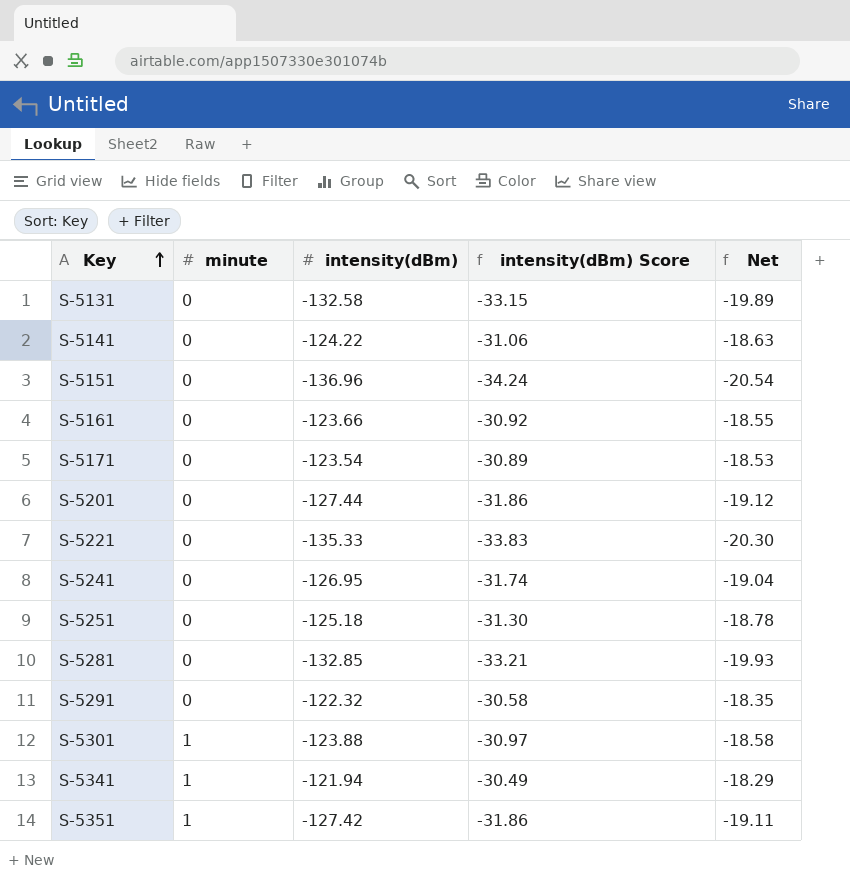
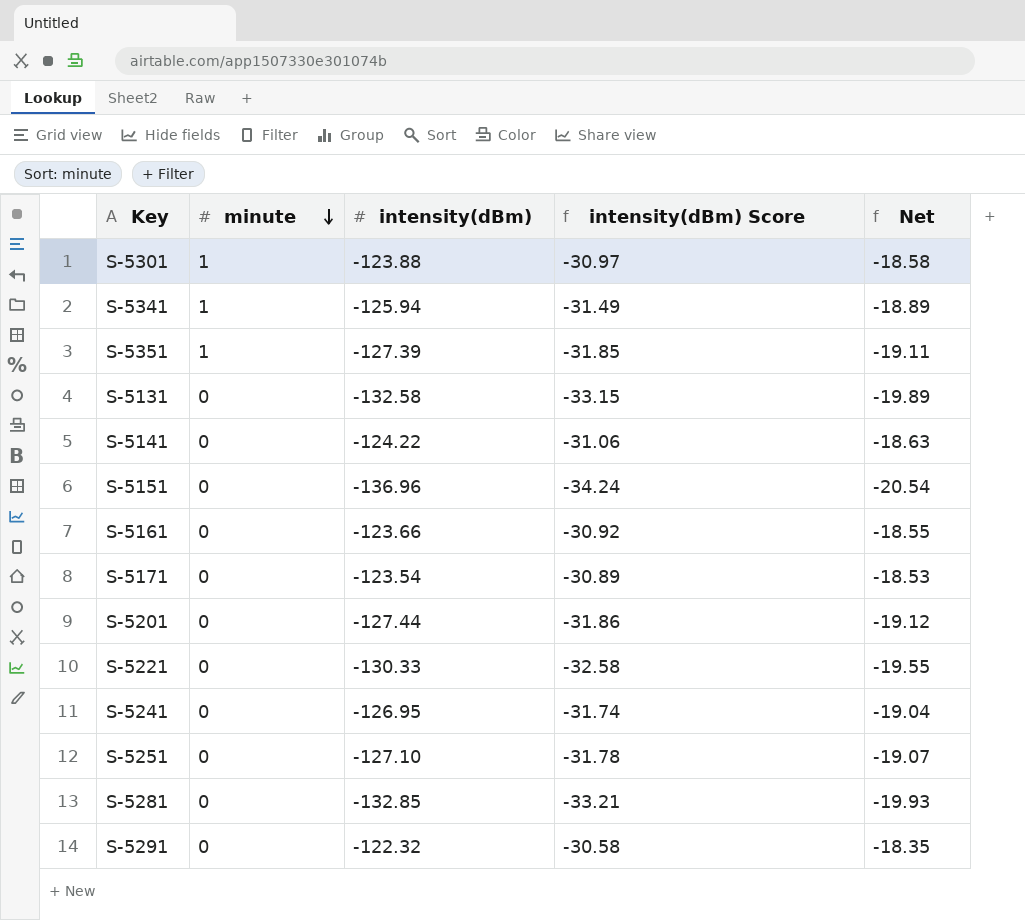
row order: Key ascending -> minute descending
S-5341 | intensity(dBm): -121.94 -> -125.94
S-5341 | intensity(dBm) Score: -30.49 -> -31.49
S-5341 | Net: -18.29 -> -18.89
S-5351 | intensity(dBm): -127.42 -> -127.39
S-5351 | intensity(dBm) Score: -31.86 -> -31.85
S-5221 | intensity(dBm): -135.33 -> -130.33
S-5221 | intensity(dBm) Score: -33.83 -> -32.58
S-5221 | Net: -20.30 -> -19.55
S-5251 | intensity(dBm): -125.18 -> -127.10
S-5251 | intensity(dBm) Score: -31.30 -> -31.78
S-5251 | Net: -18.78 -> -19.07

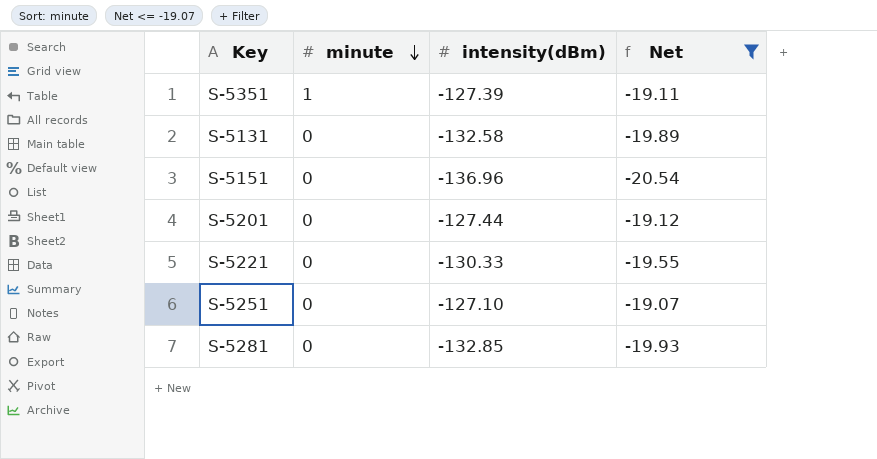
filter: none -> Net <= -19.07
column intensity(dBm) Score | formula: [intensity(dBm)] * 0.25 -> none

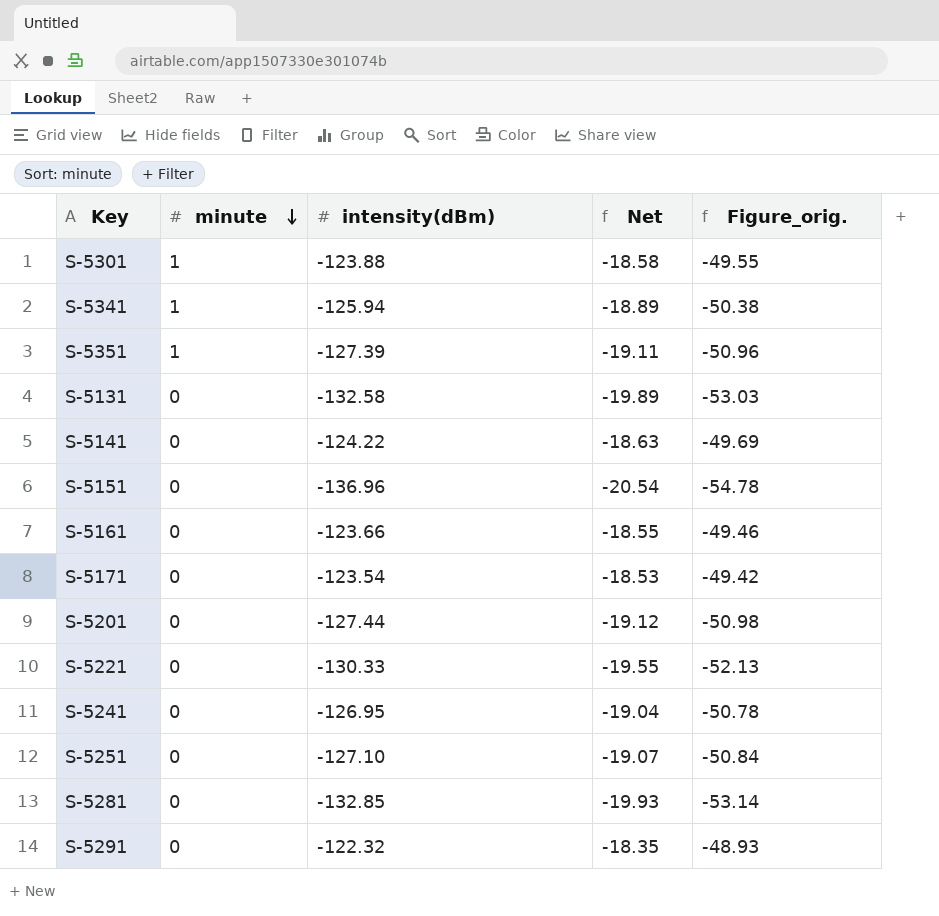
filter: Net <= -19.07 -> none
column Figure_orig. | formula: none -> [intensity(dBm)] * 0.4

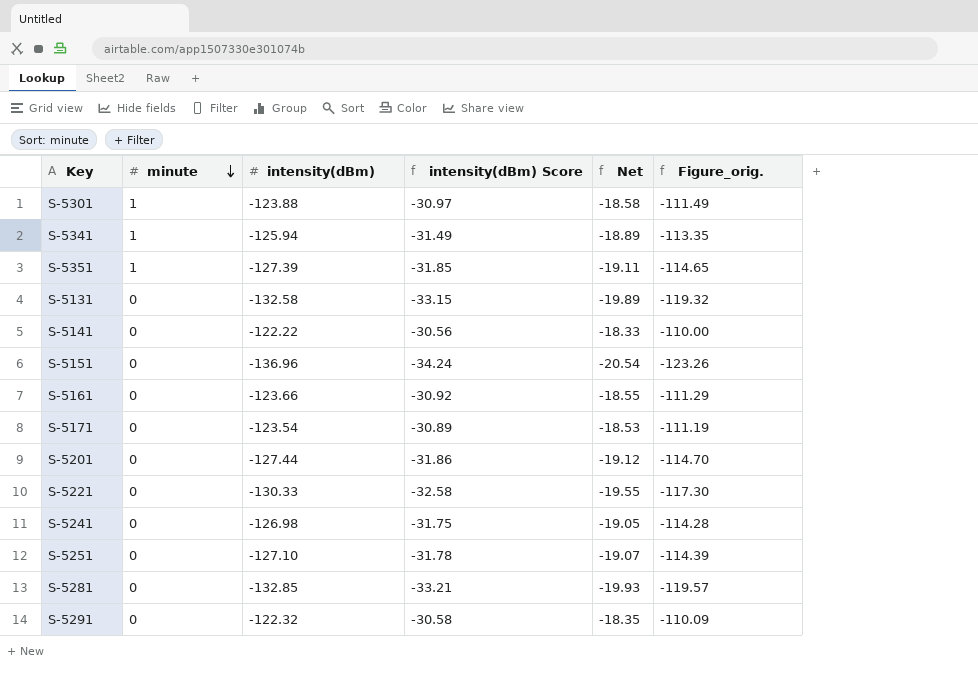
column intensity(dBm) Score | formula: none -> [intensity(dBm)] * 0.25
column Figure_orig. | formula: [intensity(dBm)] * 0.4 -> [intensity(dBm)] * 0.9
S-5141 | intensity(dBm): -124.22 -> -122.22
S-5141 | Net: -18.63 -> -18.33
S-5241 | intensity(dBm): -126.95 -> -126.98
S-5241 | Net: -19.04 -> -19.05

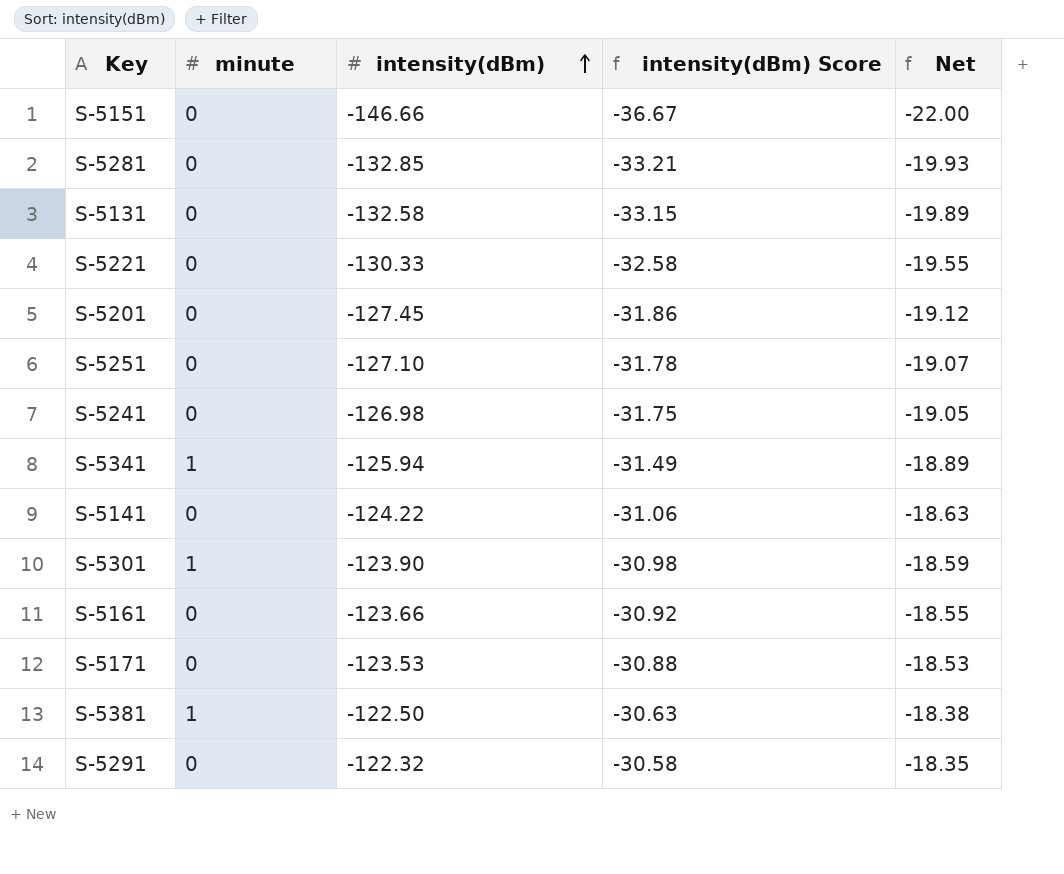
row order: minute descending -> intensity(dBm) ascending
column Figure_orig. | formula: [intensity(dBm)] * 0.9 -> none
row S-5351: 1 | -127.39 | -31.85 | -19.11 | -114.65 -> none
S-5151 | intensity(dBm): -136.96 -> -146.66
S-5151 | intensity(dBm) Score: -34.24 -> -36.67
S-5151 | Net: -20.54 -> -22.00
S-5201 | intensity(dBm): -127.44 -> -127.45
S-5141 | intensity(dBm): -122.22 -> -124.22
S-5141 | intensity(dBm) Score: -30.56 -> -31.06
S-5141 | Net: -18.33 -> -18.63
S-5301 | intensity(dBm): -123.88 -> -123.90
S-5301 | intensity(dBm) Score: -30.97 -> -30.98
S-5301 | Net: -18.58 -> -18.59
S-5171 | intensity(dBm): -123.54 -> -123.53
S-5171 | intensity(dBm) Score: -30.89 -> -30.88
row S-5381: none -> 1 | -122.50 | -30.63 | -18.38

